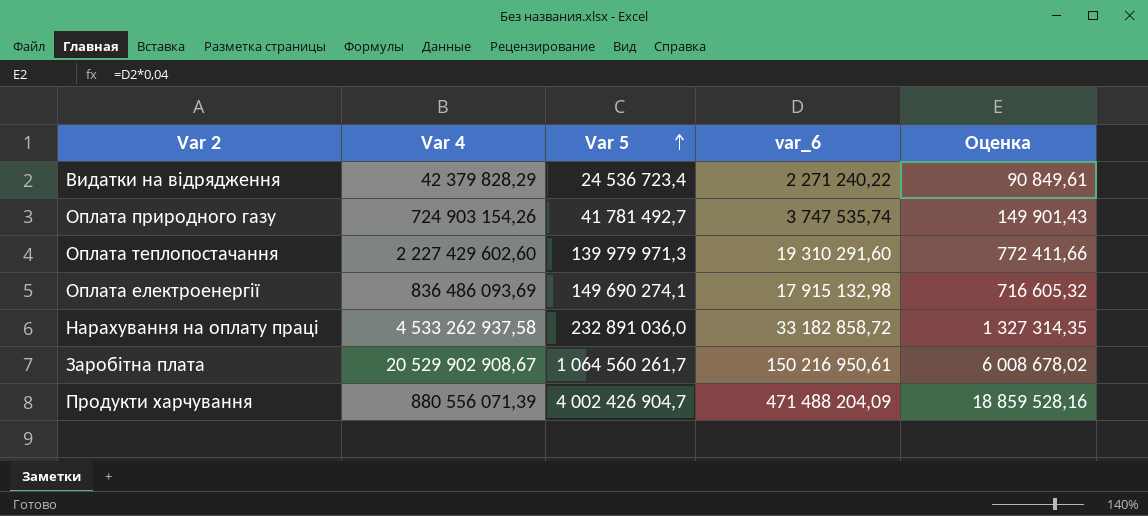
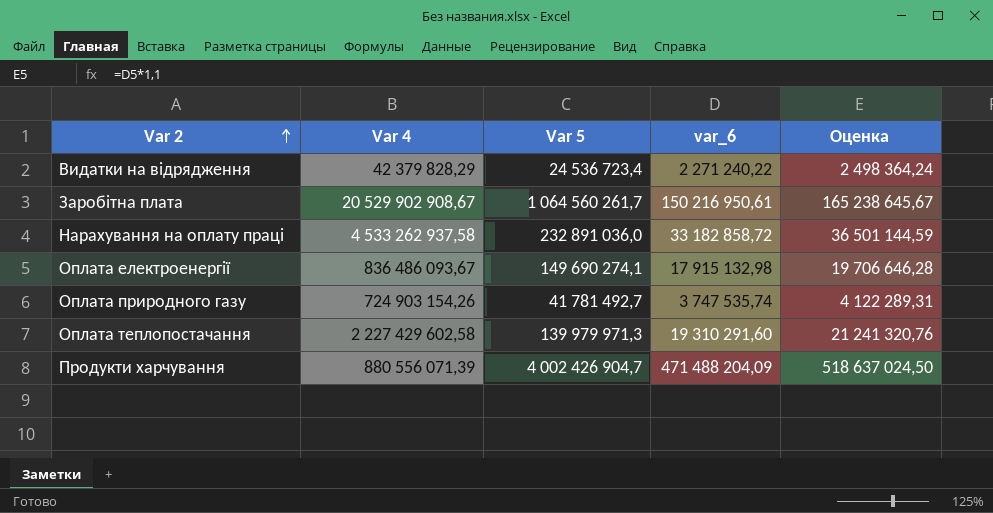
row order: Var 5 ascending -> Var 2 ascending
column Оценка | formula: [var_6] * 0,04 -> [var_6] * 1,1
Оплата електроенергії | Var 4: 836 486 093,69 -> 836 486 093,67
Оплата теплопостачання | Var 4: 2 227 429 602,60 -> 2 227 429 602,58

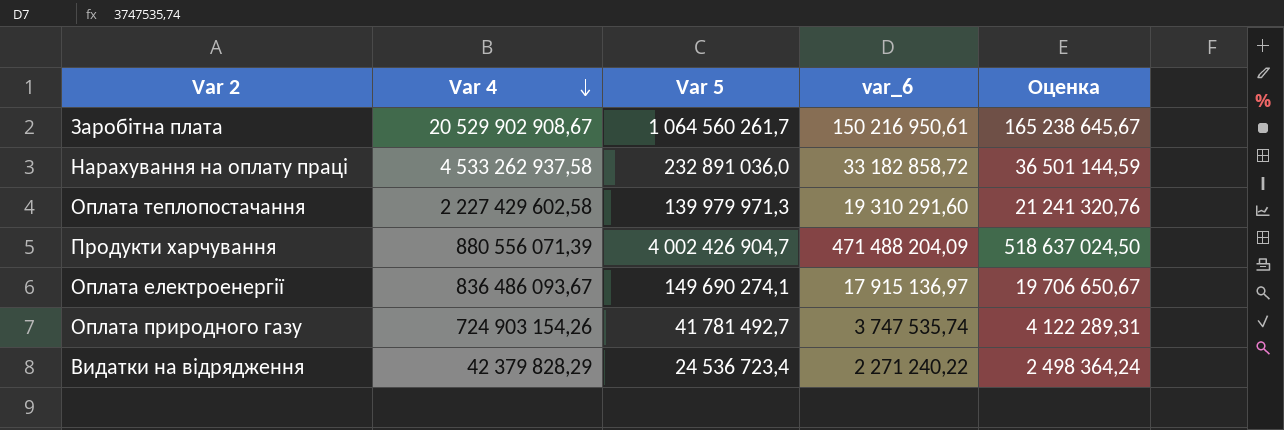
row order: Var 2 ascending -> Var 4 descending
Оплата електроенергії | var_6: 17 915 132,98 -> 17 915 136,97
Оплата електроенергії | Оценка: 19 706 646,28 -> 19 706 650,67

